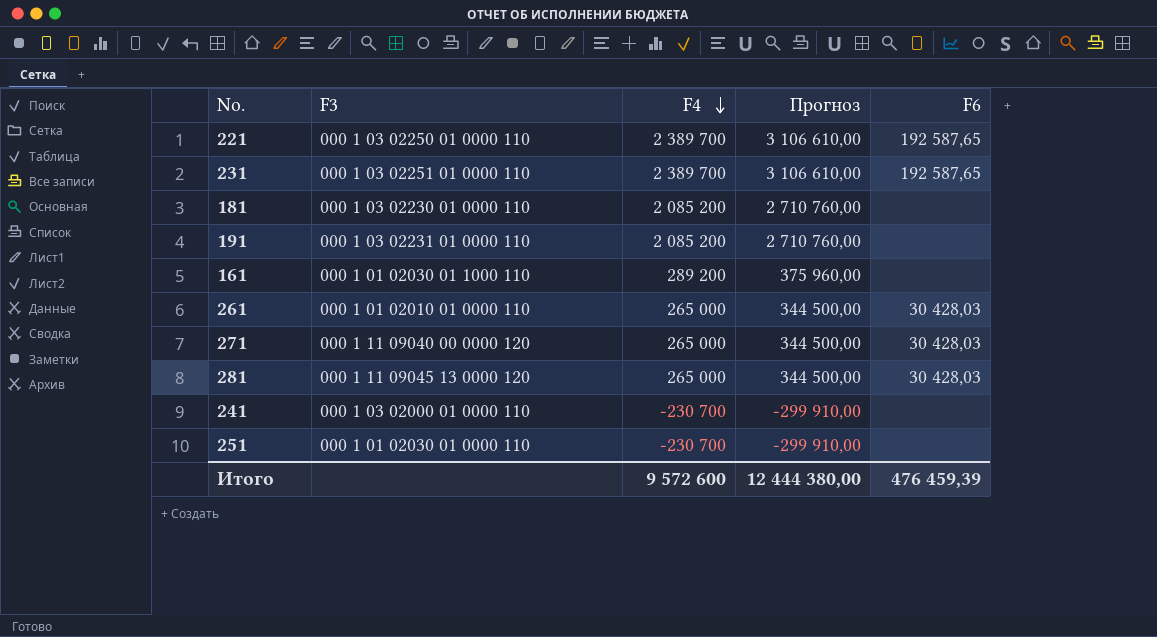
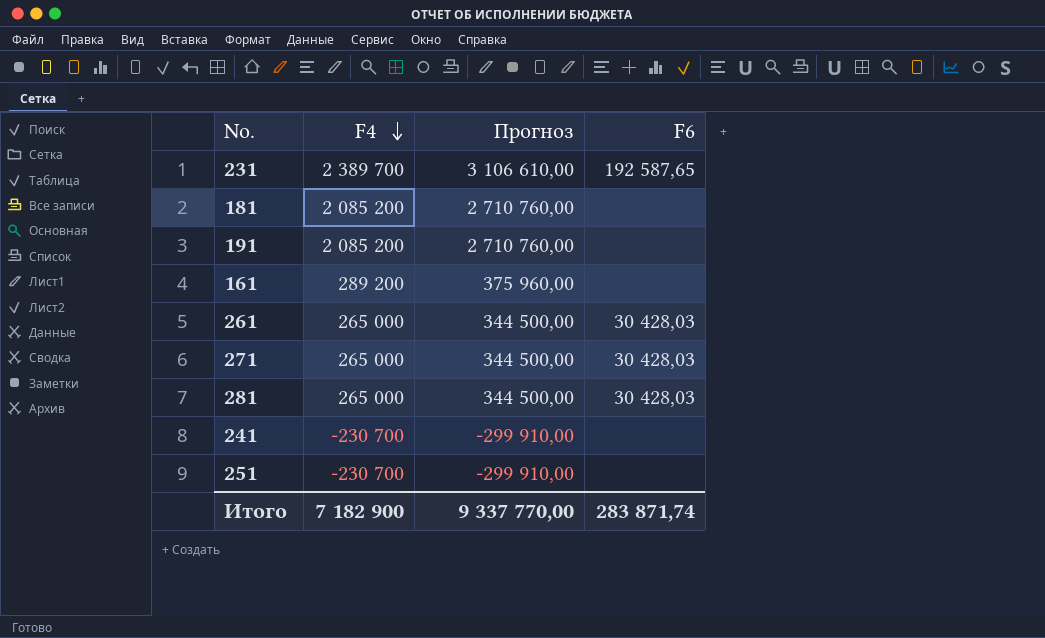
column F3 | position: 2 -> none
row 221: 000 1 03 02250 01 0000 110 | 2 389 700 | 3 106 610,00 | 192 587,65 -> none
Итого | F4: 9 572 600 -> 7 182 900
Итого | Прогноз: 12 444 380,00 -> 9 337 770,00
Итого | F6: 476 459,39 -> 283 871,74

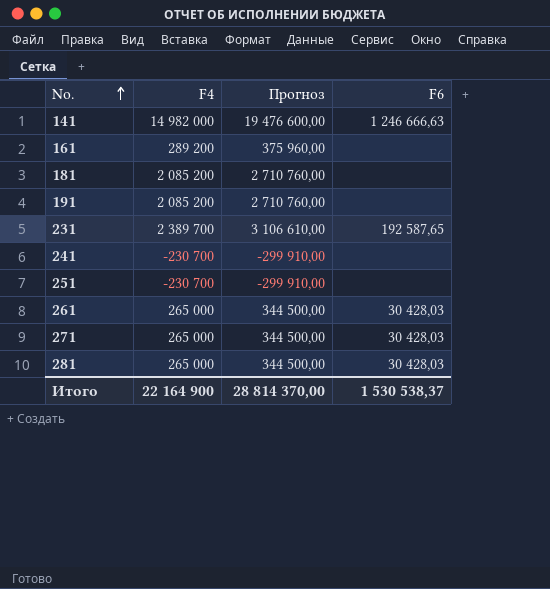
row order: F4 descending -> No. ascending
row 141: none -> 14 982 000 | 19 476 600,00 | 1 246 666,63
Итого | F4: 7 182 900 -> 22 164 900
Итого | Прогноз: 9 337 770,00 -> 28 814 370,00
Итого | F6: 283 871,74 -> 1 530 538,37

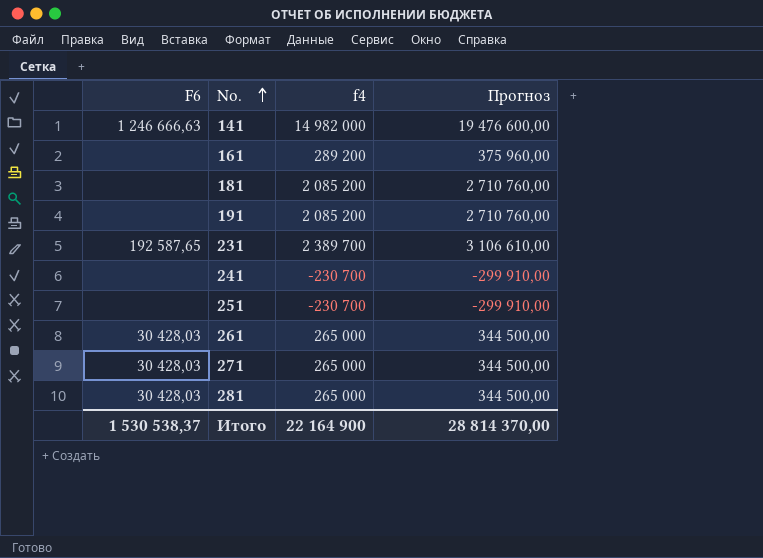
column F6 | position: 4 -> 1
column name: F4 -> f4

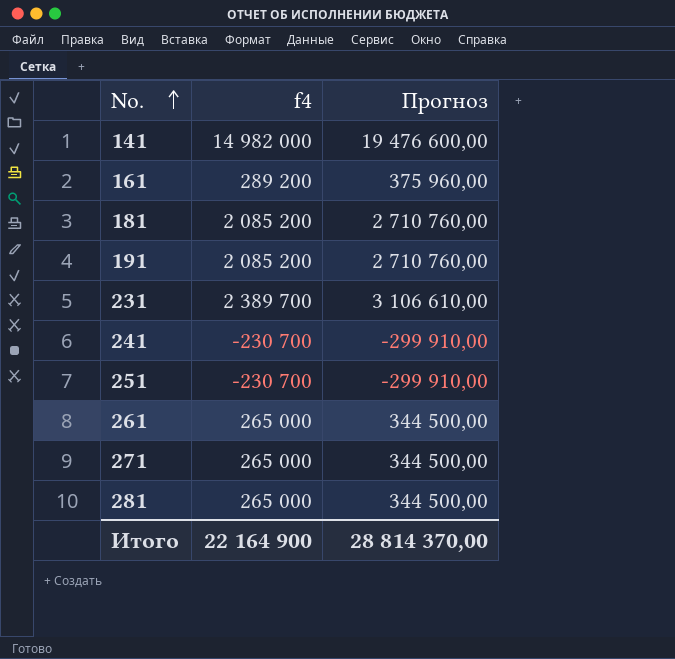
column F6 | position: 1 -> none

